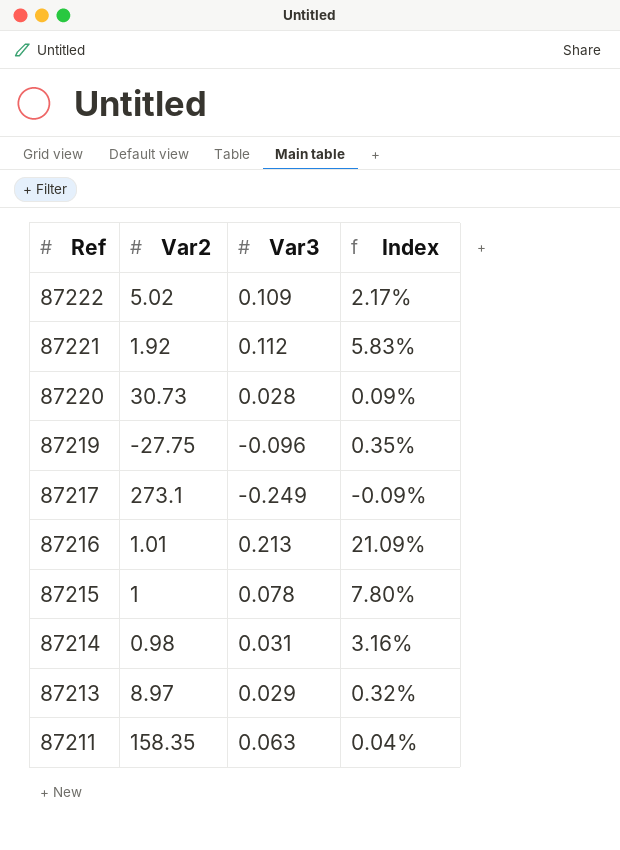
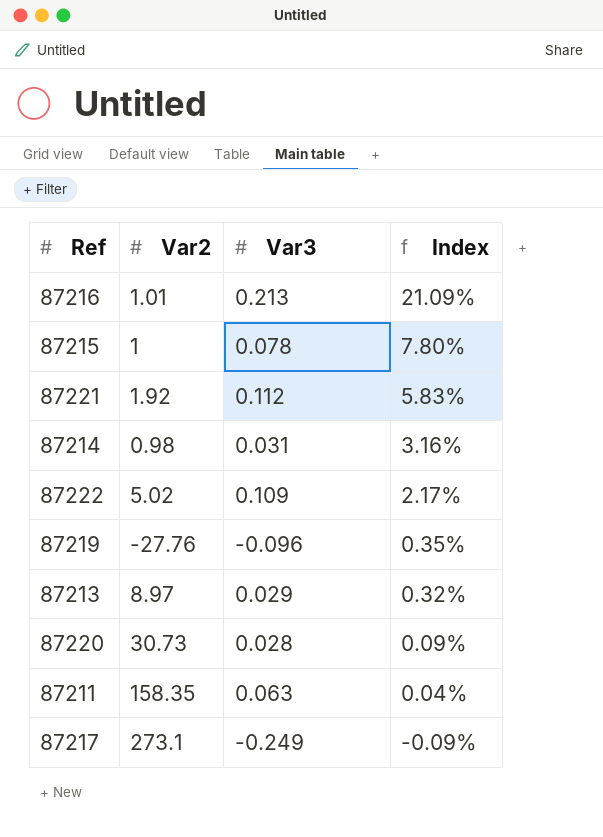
row order: Ref descending -> Index descending
87219 | Var2: -27.75 -> -27.76

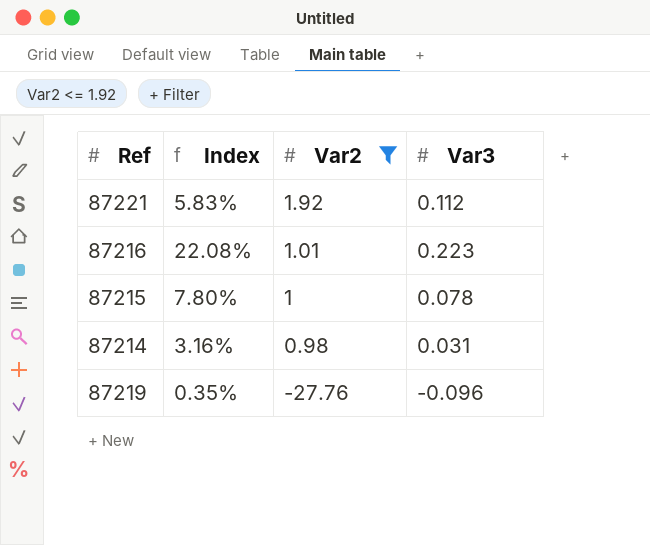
filter: none -> Var2 <= 1.92
row order: Index descending -> Var2 descending
column Index | position: 4 -> 2
87216 | Index: 21.09% -> 22.08%
87216 | Var3: 0.213 -> 0.223

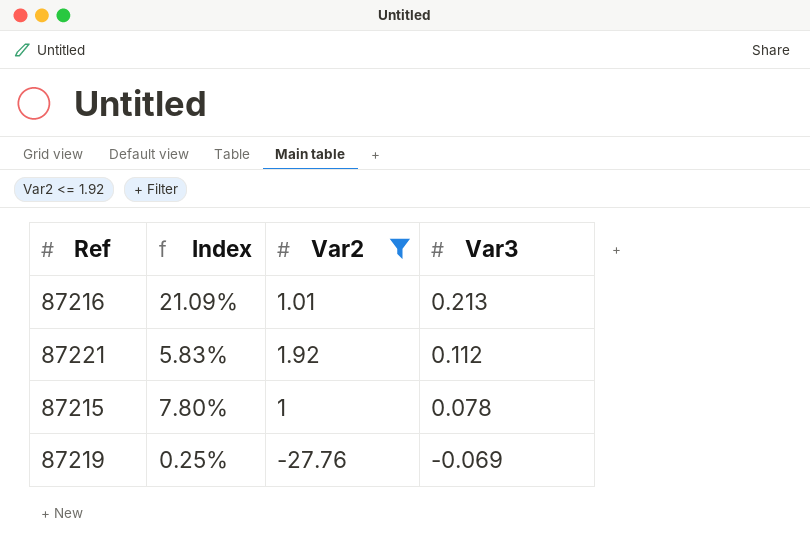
row order: Var2 descending -> Var3 descending
row 87214: 3.16% | 0.98 | 0.031 -> none
87216 | Index: 22.08% -> 21.09%
87216 | Var3: 0.223 -> 0.213
87219 | Index: 0.35% -> 0.25%
87219 | Var3: -0.096 -> -0.069

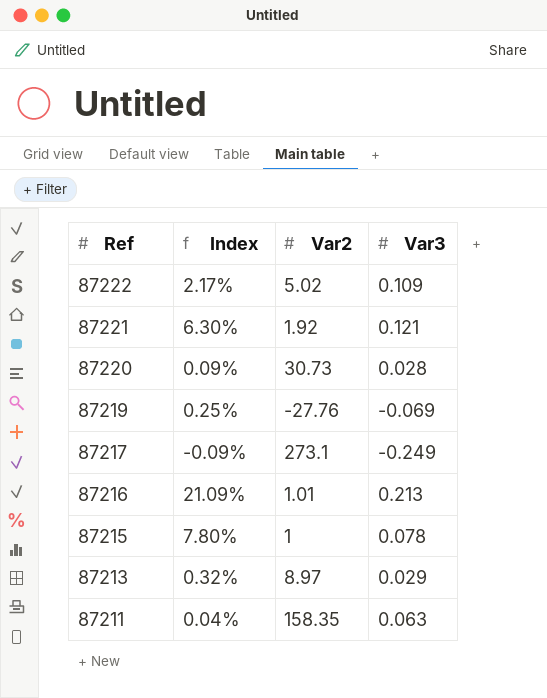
filter: Var2 <= 1.92 -> none
row order: Var3 descending -> Ref descending
87221 | Index: 5.83% -> 6.30%
87221 | Var3: 0.112 -> 0.121

